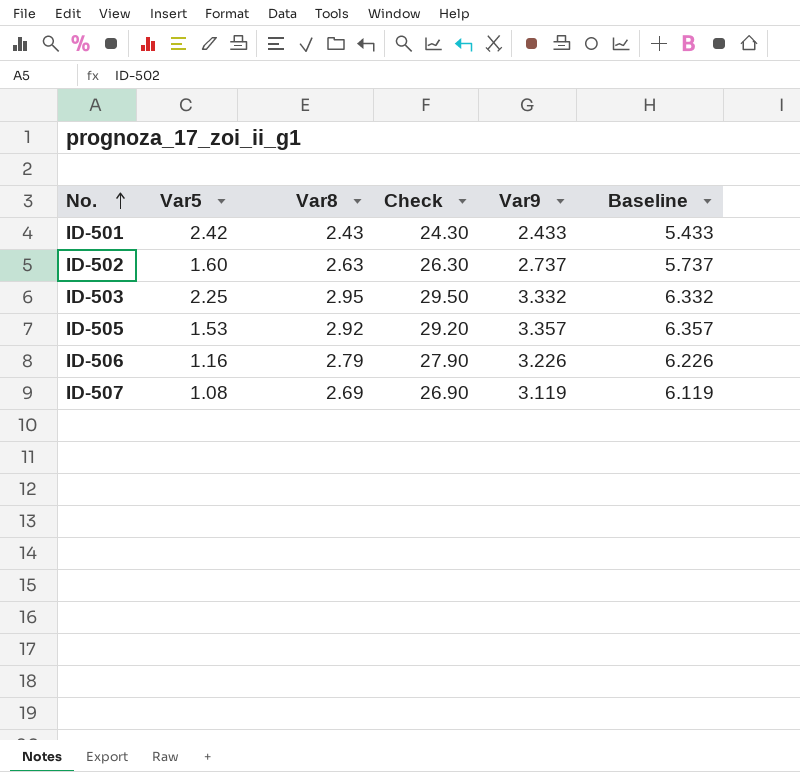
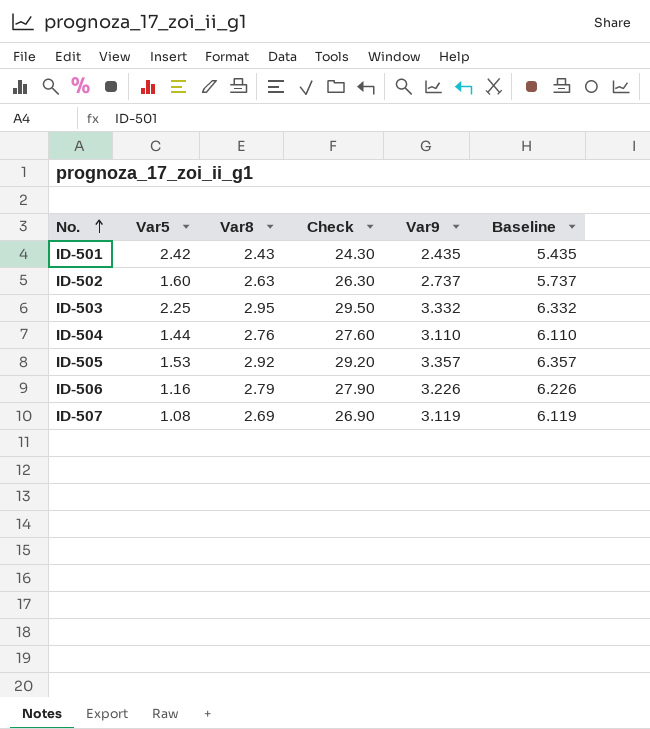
ID-501 | Var9: 2.433 -> 2.435
ID-501 | Baseline: 5.433 -> 5.435
row ID-504: none -> 1.44 | 2.76 | 27.60 | 3.110 | 6.110

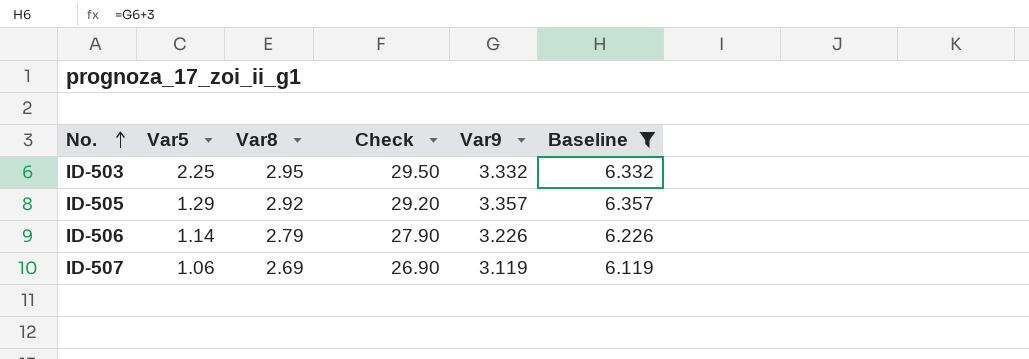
filter: none -> Baseline >= 6.119
ID-505 | Var5: 1.53 -> 1.29
ID-506 | Var5: 1.16 -> 1.14
ID-507 | Var5: 1.08 -> 1.06

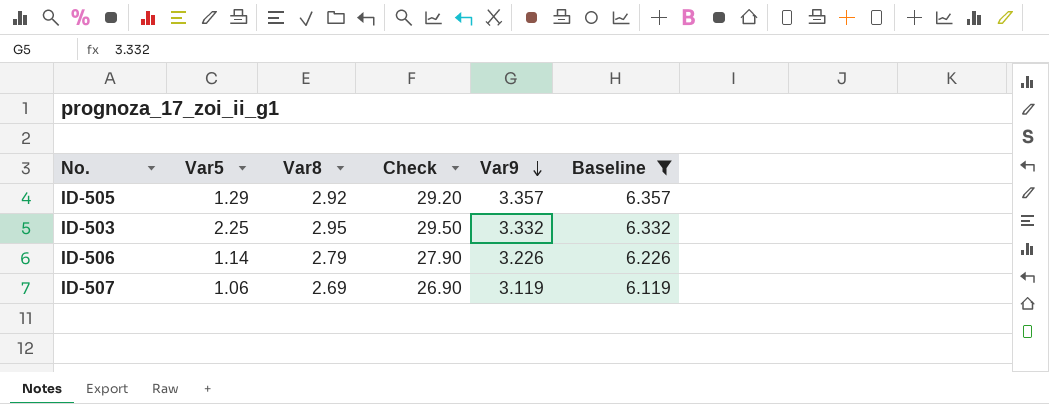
row order: No. ascending -> Var9 descending

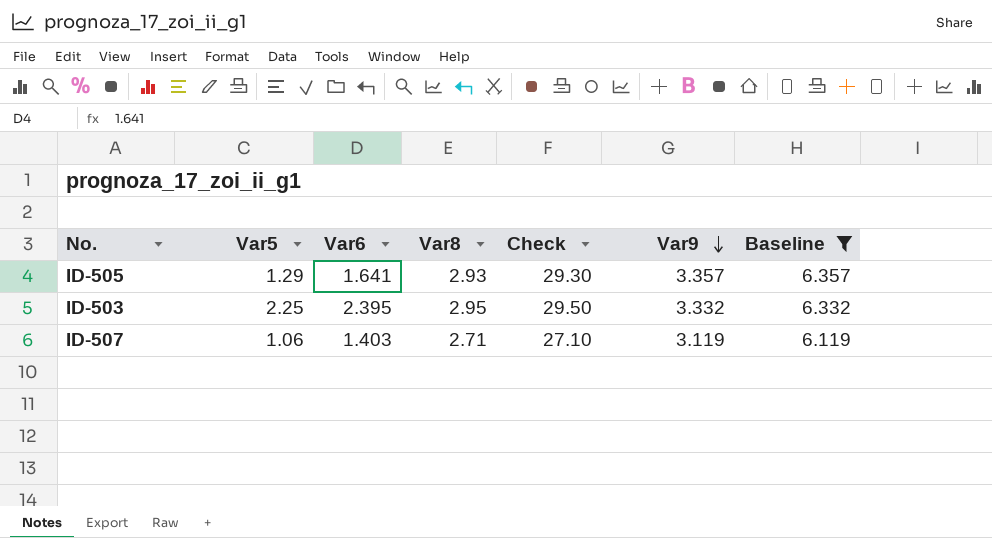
column Var6 | position: none -> 3
row ID-506: 1.14 | 2.79 | 27.90 | 3.226 | 6.226 -> none
ID-505 | Var8: 2.92 -> 2.93
ID-505 | Check: 29.20 -> 29.30
ID-507 | Var8: 2.69 -> 2.71
ID-507 | Check: 26.90 -> 27.10

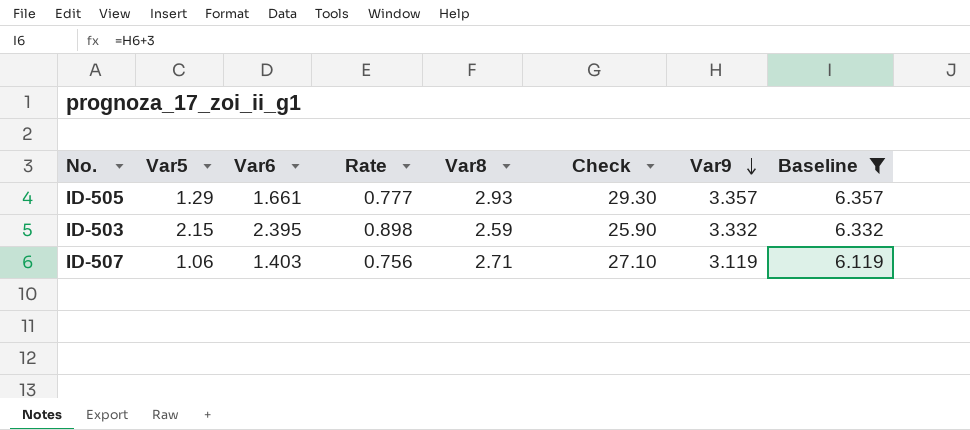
column Rate | formula: none -> [Var5] / [Var6]
ID-505 | Var6: 1.641 -> 1.661
ID-503 | Var5: 2.25 -> 2.15
ID-503 | Var8: 2.95 -> 2.59
ID-503 | Check: 29.50 -> 25.90

